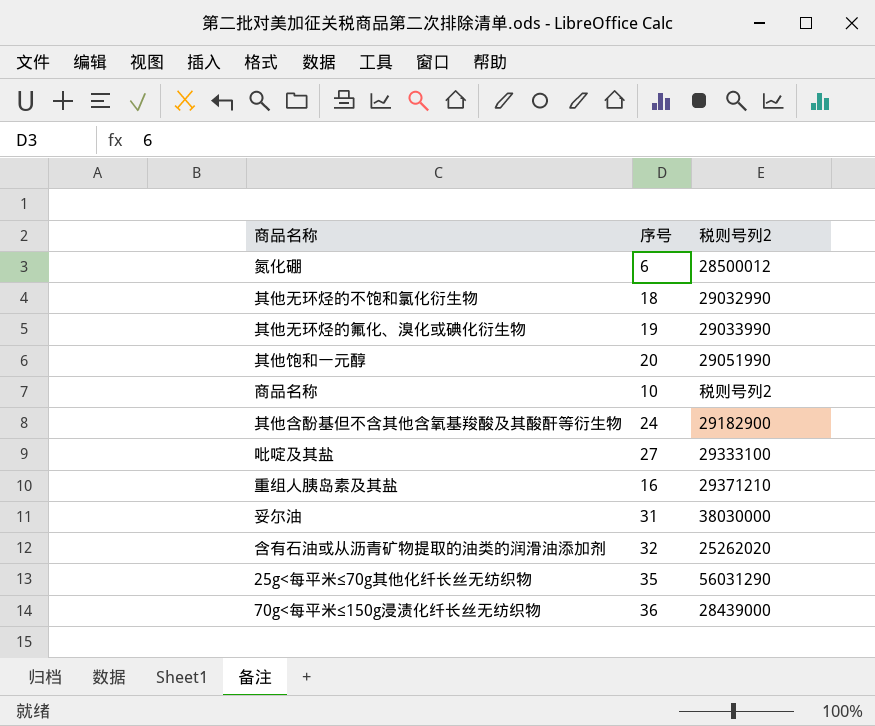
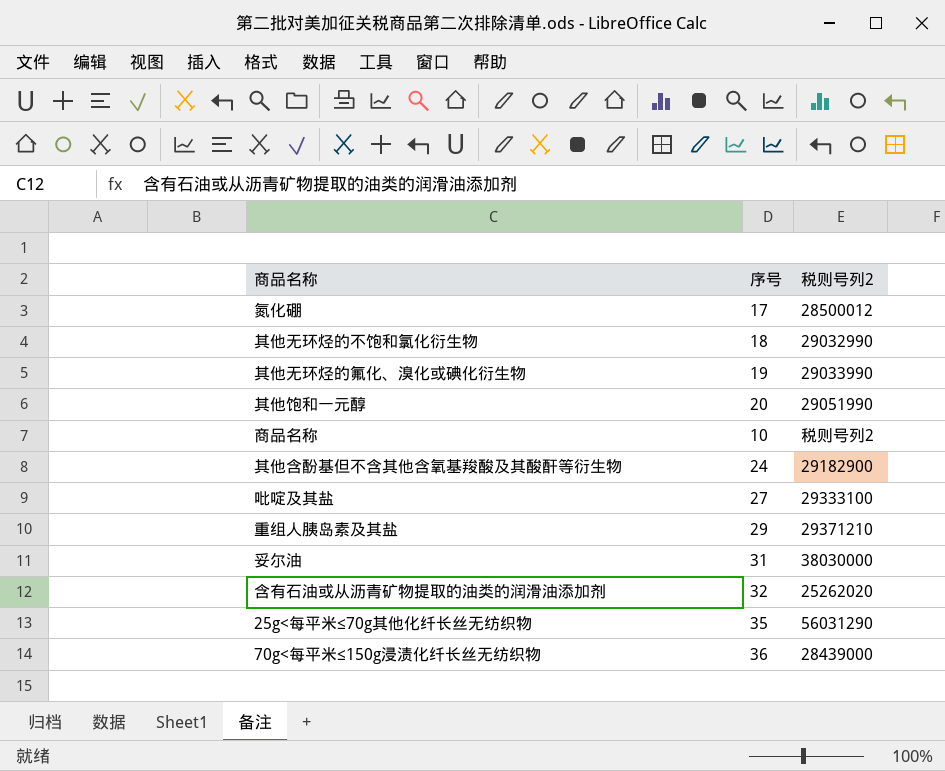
氮化硼 | 序号: 6 -> 17
重组人胰岛素及其盐 | 序号: 16 -> 29

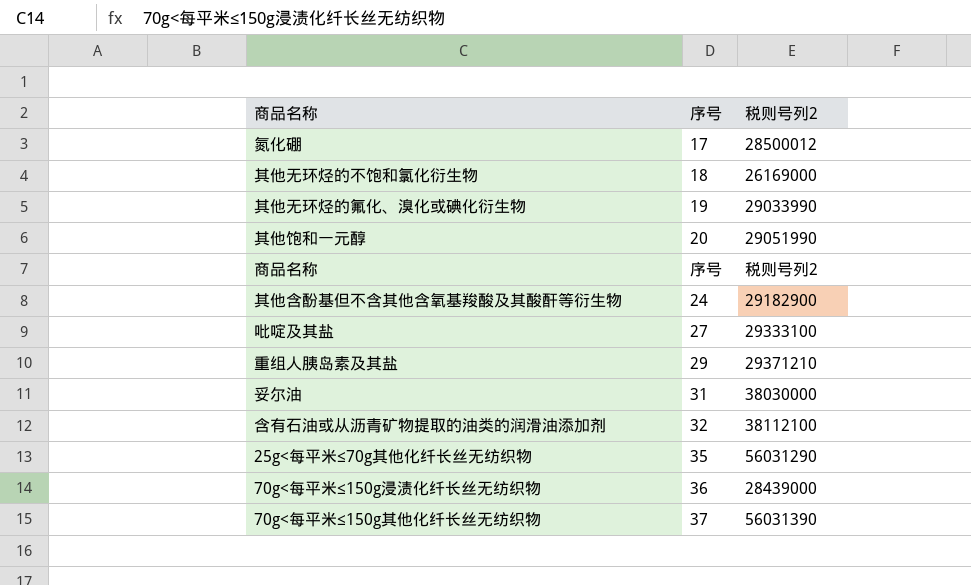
其他无环烃的不饱和氯化衍生物 | 税则号列2: 29032990 -> 26169000
商品名称 | 序号: 10 -> 序号
含有石油或从沥青矿物提取的油类的润滑油添加剂 | 税则号列2: 25262020 -> 38112100
row 70g<每平米≤150g其他化纤长丝无纺织物: none -> 37 | 56031390

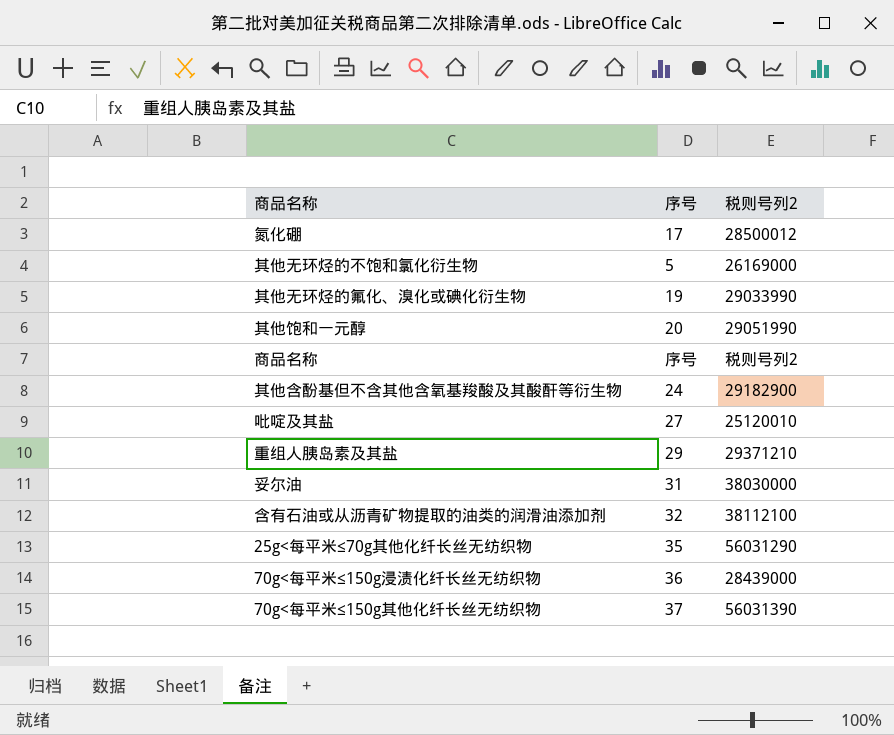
其他无环烃的不饱和氯化衍生物 | 序号: 18 -> 5
吡啶及其盐 | 税则号列2: 29333100 -> 25120010

